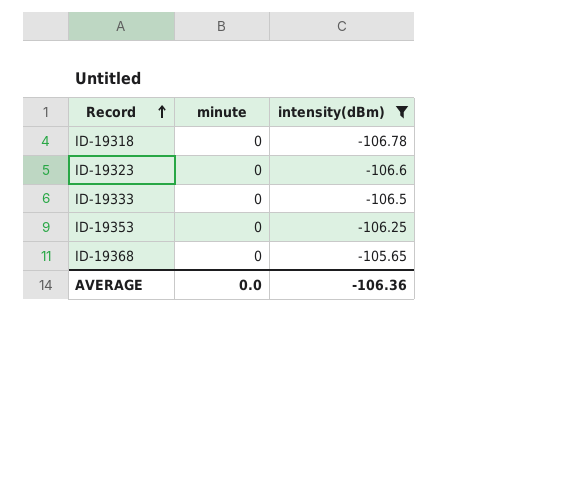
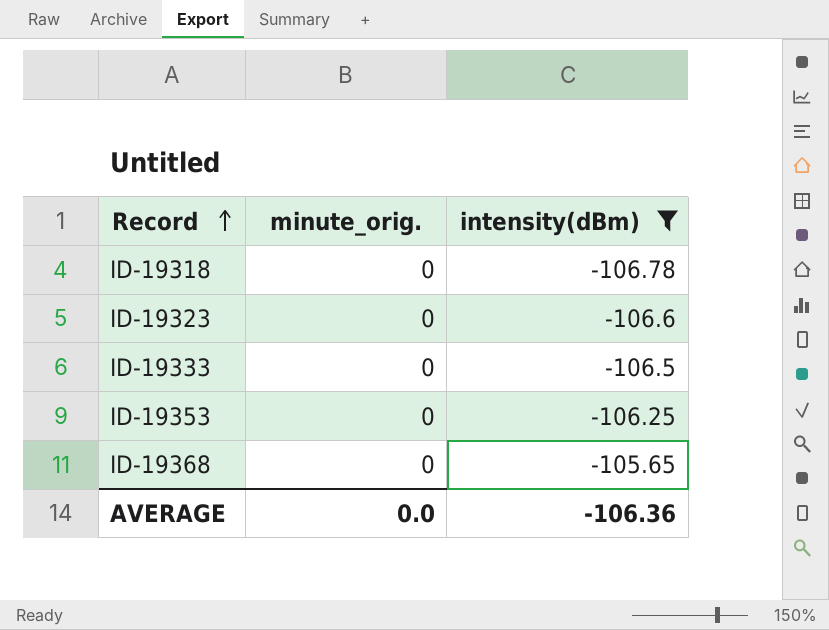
column name: minute -> minute_orig.

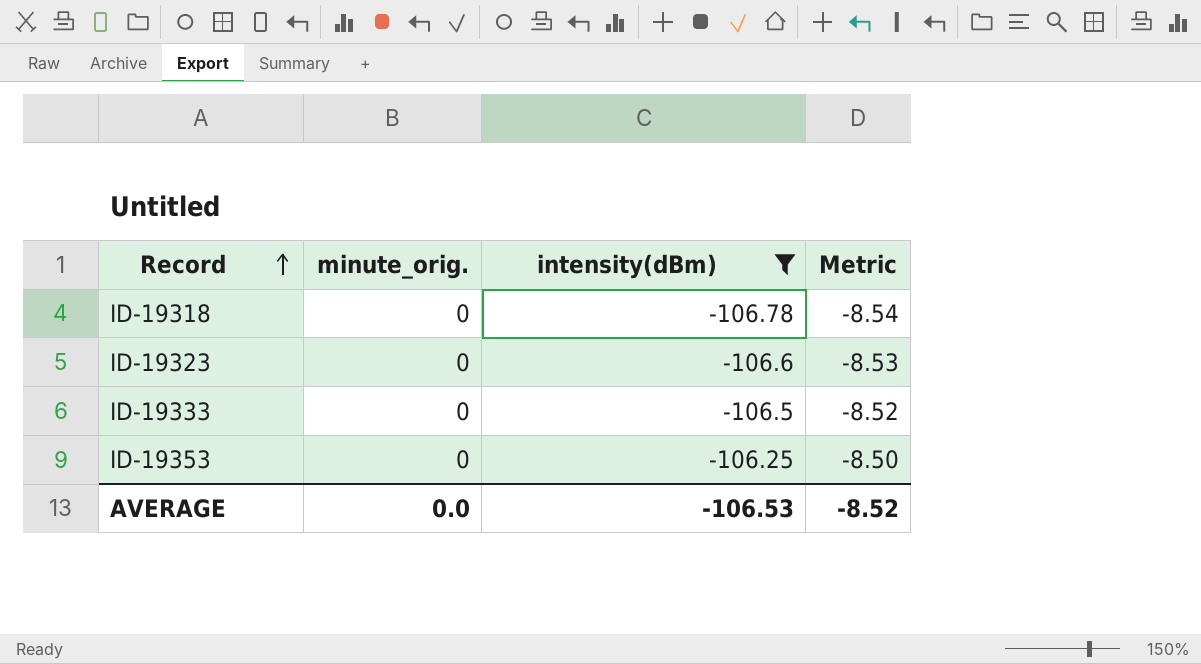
column Metric | formula: none -> [intensity(dBm)] * 0.08
row ID-19368: 0 | -105.65 -> none
AVERAGE | intensity(dBm): -106.36 -> -106.53

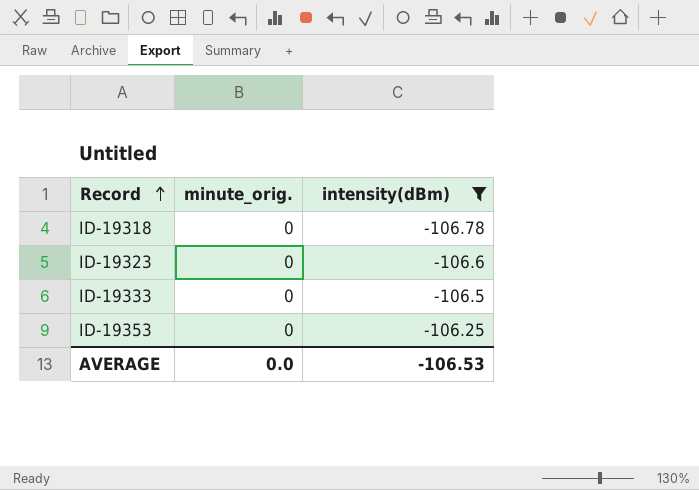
column Metric | formula: [intensity(dBm)] * 0.08 -> none

